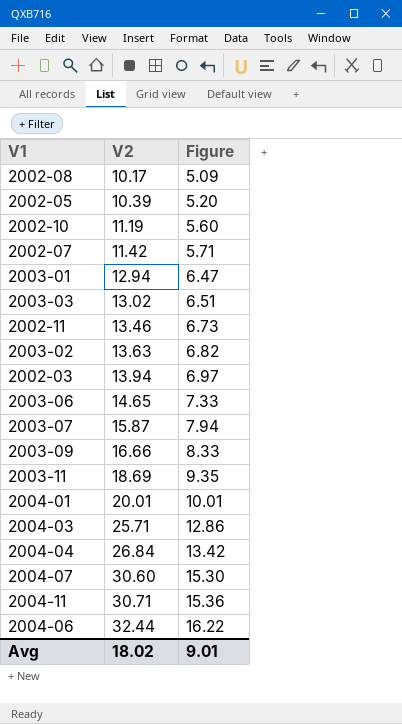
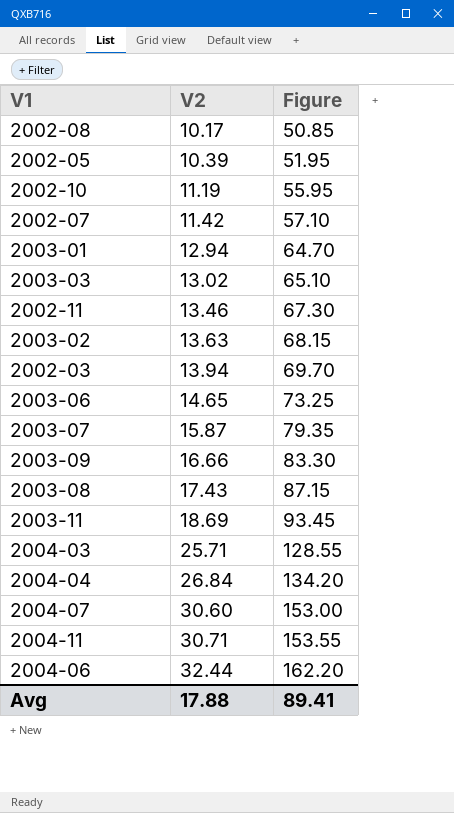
column Figure | formula: [V2] * 0.5 -> [V2] * 5
row 2004-01: 20.01 | 10.01 -> none
row 2003-08: none -> 17.43 | 87.15
Avg | V2: 18.02 -> 17.88
Avg | Figure: 9.01 -> 89.41

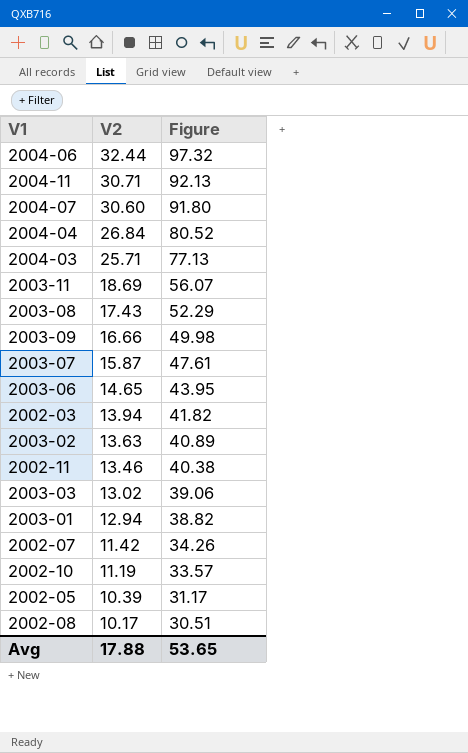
row order: V2 ascending -> V2 descending
column Figure | formula: [V2] * 5 -> [V2] * 3
Avg | Figure: 89.41 -> 53.65

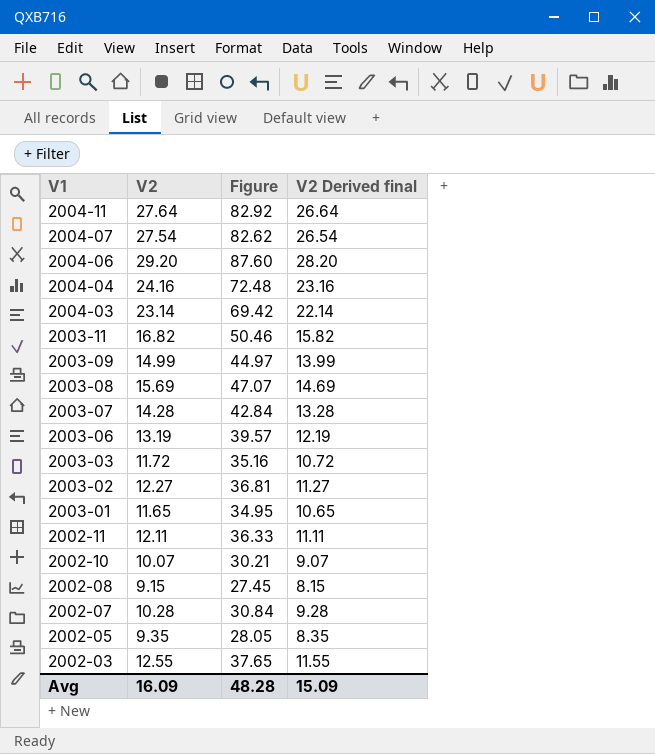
row order: V2 descending -> V1 descending
column V2 Derived final | formula: none -> [V2] - 1
2004-11 | V2: 30.71 -> 27.64
2004-11 | Figure: 92.13 -> 82.92
2004-07 | V2: 30.60 -> 27.54
2004-07 | Figure: 91.80 -> 82.62
2004-06 | V2: 32.44 -> 29.20
2004-06 | Figure: 97.32 -> 87.60
2004-04 | V2: 26.84 -> 24.16
2004-04 | Figure: 80.52 -> 72.48
2004-03 | V2: 25.71 -> 23.14
2004-03 | Figure: 77.13 -> 69.42
2003-11 | V2: 18.69 -> 16.82
2003-11 | Figure: 56.07 -> 50.46
2003-09 | V2: 16.66 -> 14.99
2003-09 | Figure: 49.98 -> 44.97
2003-08 | V2: 17.43 -> 15.69
2003-08 | Figure: 52.29 -> 47.07
2003-07 | V2: 15.87 -> 14.28
2003-07 | Figure: 47.61 -> 42.84
2003-06 | V2: 14.65 -> 13.19
2003-06 | Figure: 43.95 -> 39.57
2003-03 | V2: 13.02 -> 11.72
2003-03 | Figure: 39.06 -> 35.16
2003-02 | V2: 13.63 -> 12.27
2003-02 | Figure: 40.89 -> 36.81
2003-01 | V2: 12.94 -> 11.65
2003-01 | Figure: 38.82 -> 34.95
2002-11 | V2: 13.46 -> 12.11
2002-11 | Figure: 40.38 -> 36.33
2002-10 | V2: 11.19 -> 10.07
2002-10 | Figure: 33.57 -> 30.21
2002-08 | V2: 10.17 -> 9.15
2002-08 | Figure: 30.51 -> 27.45
2002-07 | V2: 11.42 -> 10.28
2002-07 | Figure: 34.26 -> 30.84
2002-05 | V2: 10.39 -> 9.35
2002-05 | Figure: 31.17 -> 28.05
2002-03 | V2: 13.94 -> 12.55
2002-03 | Figure: 41.82 -> 37.65
Avg | V2: 17.88 -> 16.09
Avg | Figure: 53.65 -> 48.28

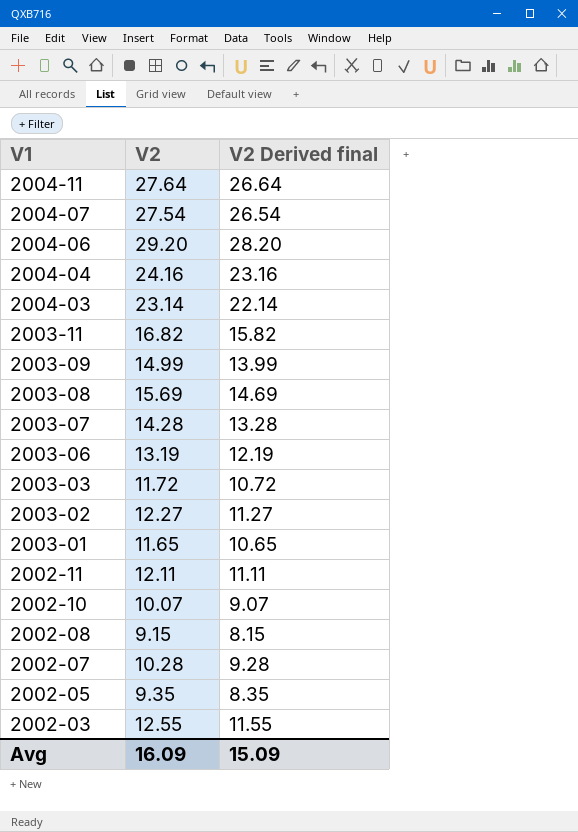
column Figure | formula: [V2] * 3 -> none

